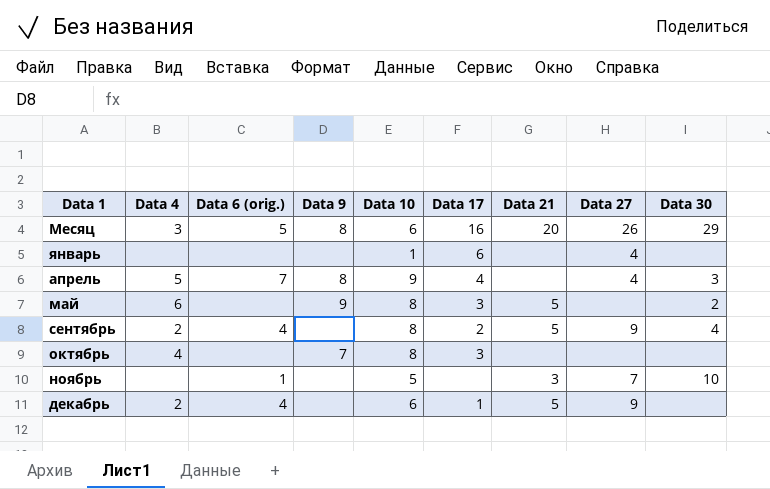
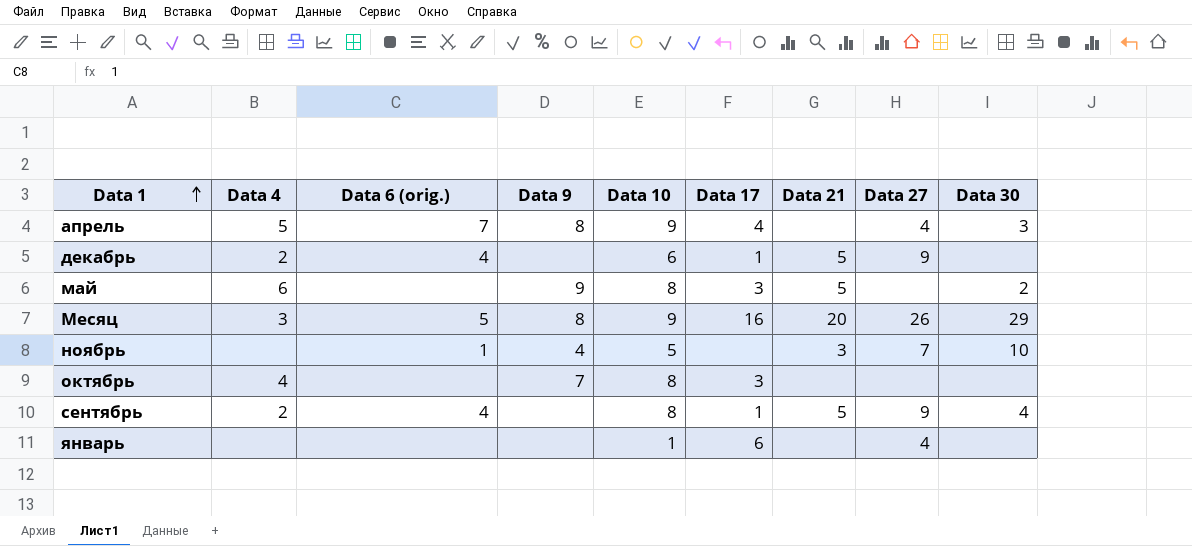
row order: none -> Data 1 ascending
Месяц | Data 10: 6 -> 9
ноябрь | Data 9: none -> 4
сентябрь | Data 17: 2 -> 1

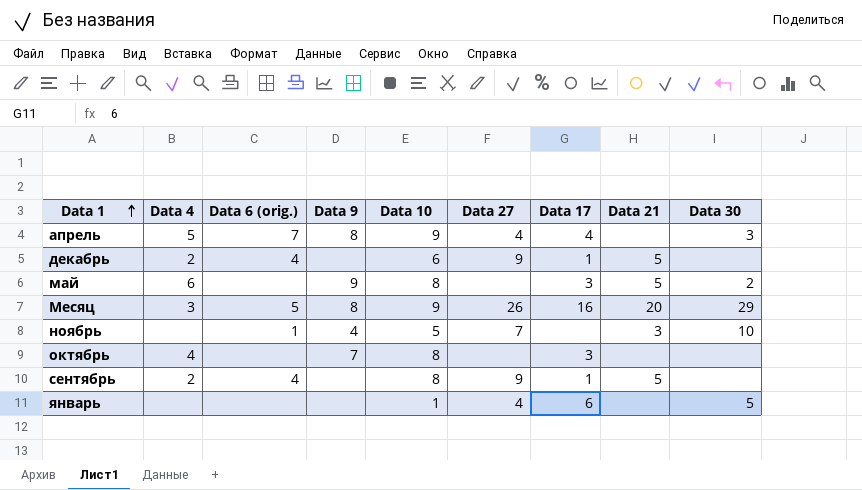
column Data 27 | position: 8 -> 6
сентябрь | Data 30: 4 -> none
январь | Data 30: none -> 5

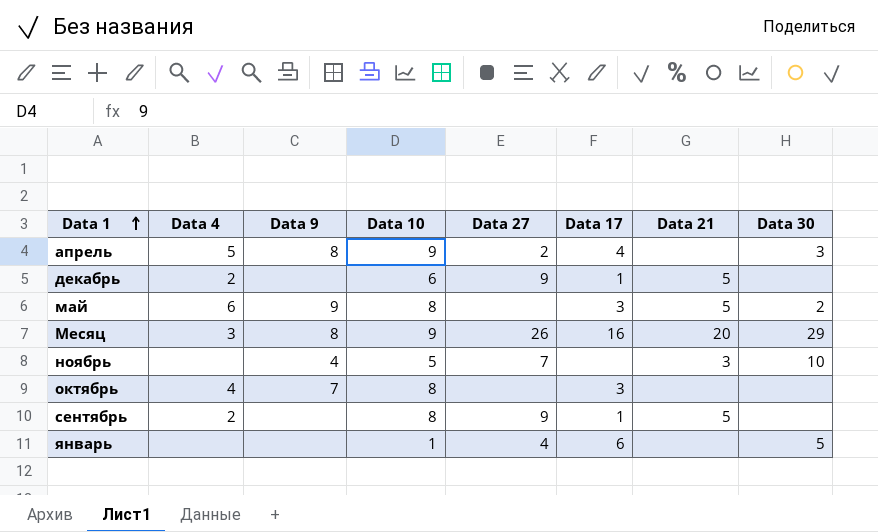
column Data 6 (orig.) | position: 3 -> none
апрель | Data 27: 4 -> 2

